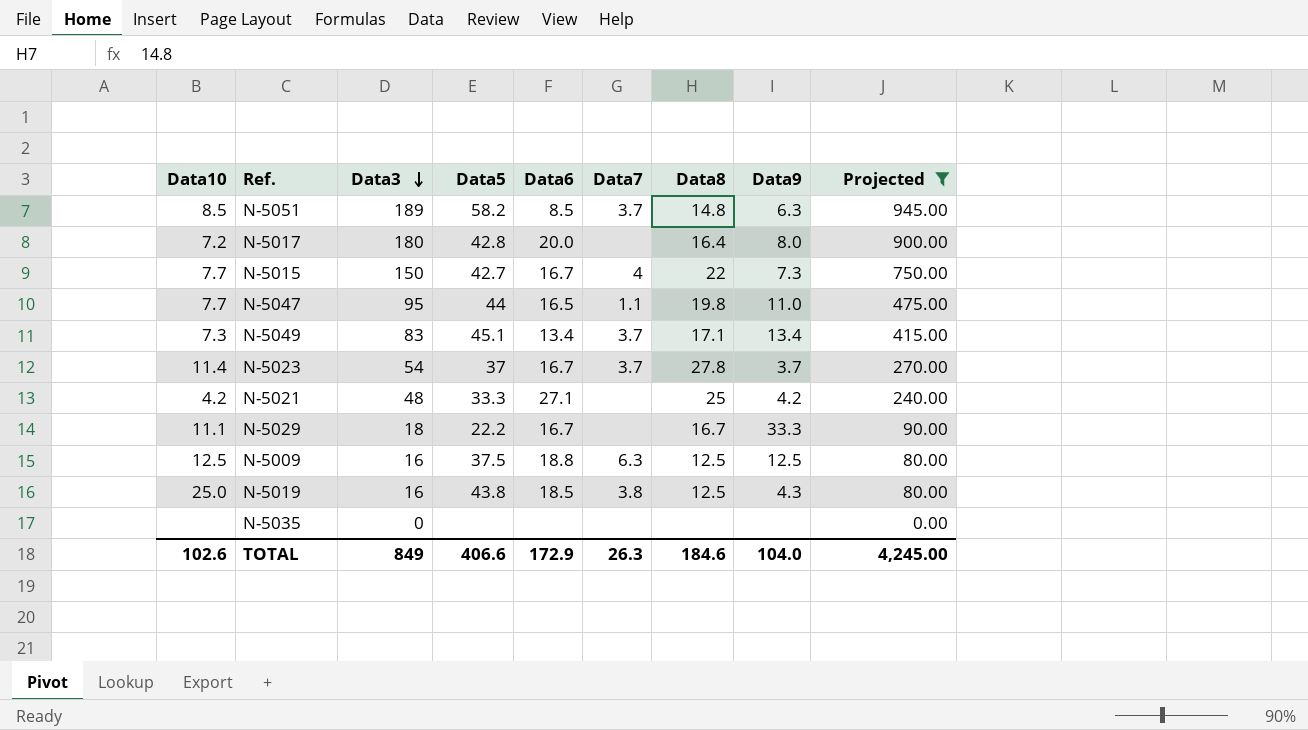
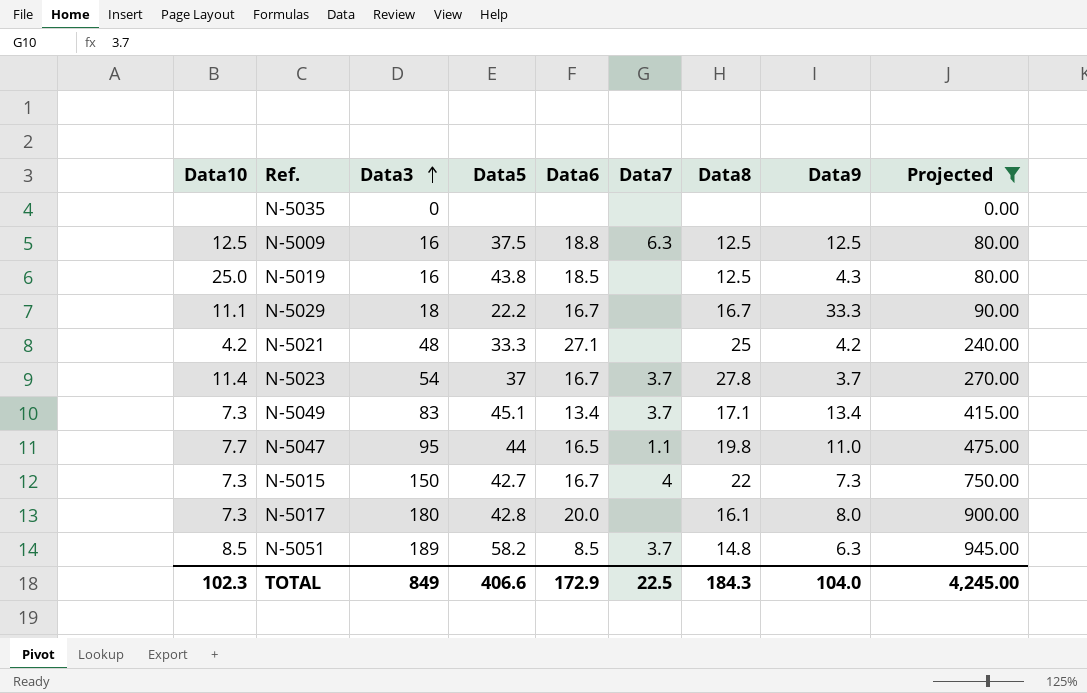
row order: Data3 descending -> Data3 ascending
N-5019 | Data7: 3.8 -> none
N-5015 | Data10: 7.7 -> 7.3
N-5017 | Data10: 7.2 -> 7.3
N-5017 | Data8: 16.4 -> 16.1
TOTAL | Data10: 102.6 -> 102.3
TOTAL | Data7: 26.3 -> 22.5
TOTAL | Data8: 184.6 -> 184.3

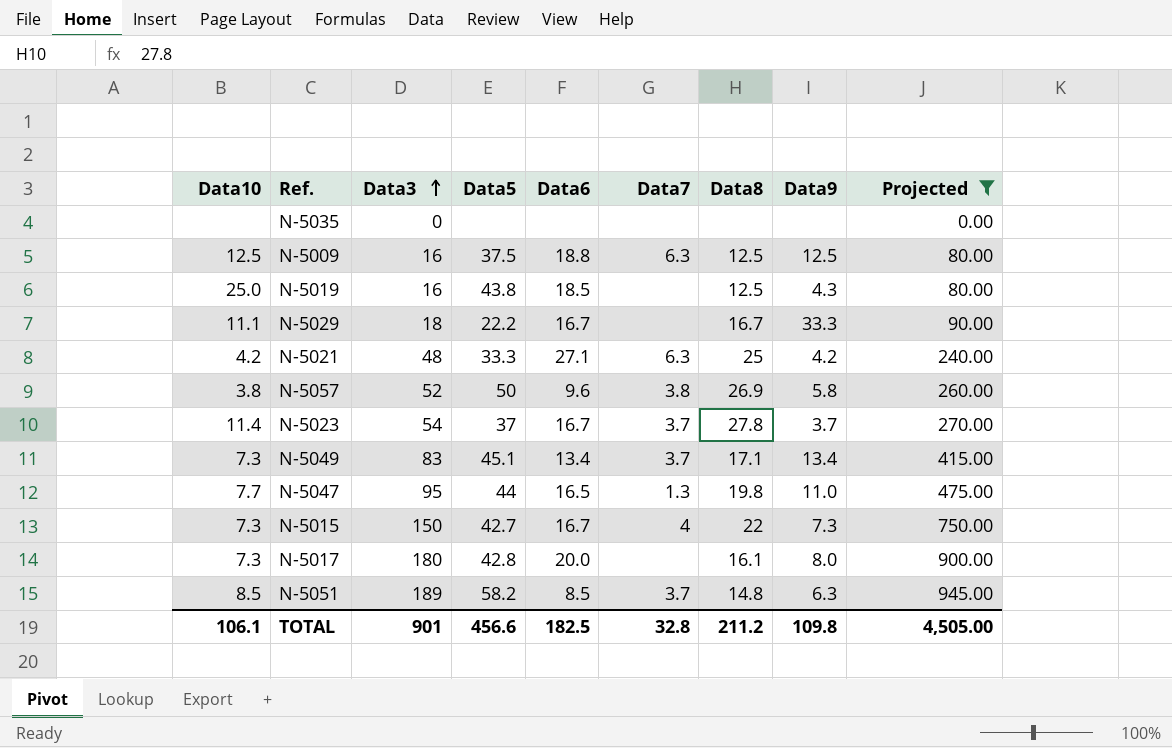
N-5021 | Data7: none -> 6.3
row N-5057: none -> 3.8 | 52 | 50 | 9.6 | 3.8 | 26.9 | 5.8 | 260.00
N-5047 | Data7: 1.1 -> 1.3
TOTAL | Data10: 102.3 -> 106.1
TOTAL | Data3: 849 -> 901
TOTAL | Data5: 406.6 -> 456.6
TOTAL | Data6: 172.9 -> 182.5
TOTAL | Data7: 22.5 -> 32.8
TOTAL | Data8: 184.3 -> 211.2
TOTAL | Data9: 104.0 -> 109.8
TOTAL | Projected: 4,245.00 -> 4,505.00

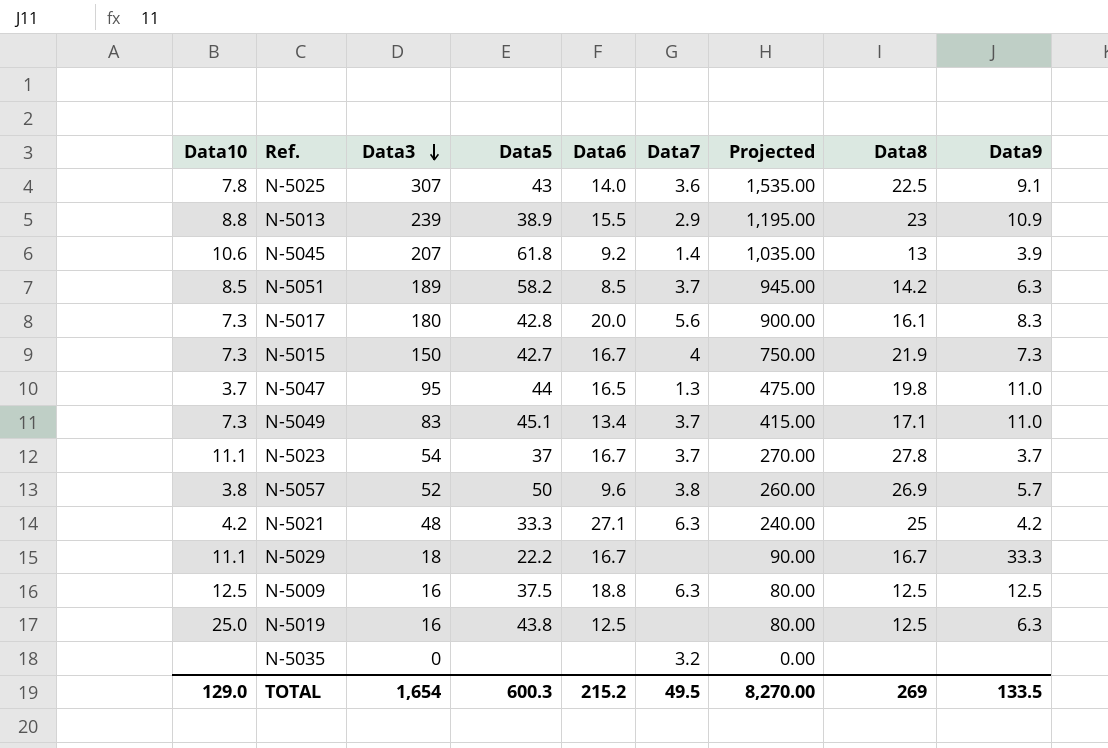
filter: Projected <= 945.00 -> none
row order: Data3 ascending -> Data3 descending
column Projected | position: 9 -> 7
N-5051 | Data8: 14.8 -> 14.2
N-5017 | Data7: none -> 5.6
N-5017 | Data9: 8.0 -> 8.3
N-5015 | Data8: 22 -> 21.9
N-5047 | Data10: 7.7 -> 3.7
N-5049 | Data9: 13.4 -> 11.0
N-5023 | Data10: 11.4 -> 11.1
N-5057 | Data9: 5.8 -> 5.7
N-5019 | Data6: 18.5 -> 12.5
N-5019 | Data9: 4.3 -> 6.3
N-5035 | Data7: none -> 3.2
TOTAL | Data10: 106.1 -> 129.0
TOTAL | Data3: 901 -> 1,654
TOTAL | Data5: 456.6 -> 600.3
TOTAL | Data6: 182.5 -> 215.2
TOTAL | Data7: 32.8 -> 49.5
TOTAL | Projected: 4,505.00 -> 8,270.00
TOTAL | Data8: 211.2 -> 269
TOTAL | Data9: 109.8 -> 133.5

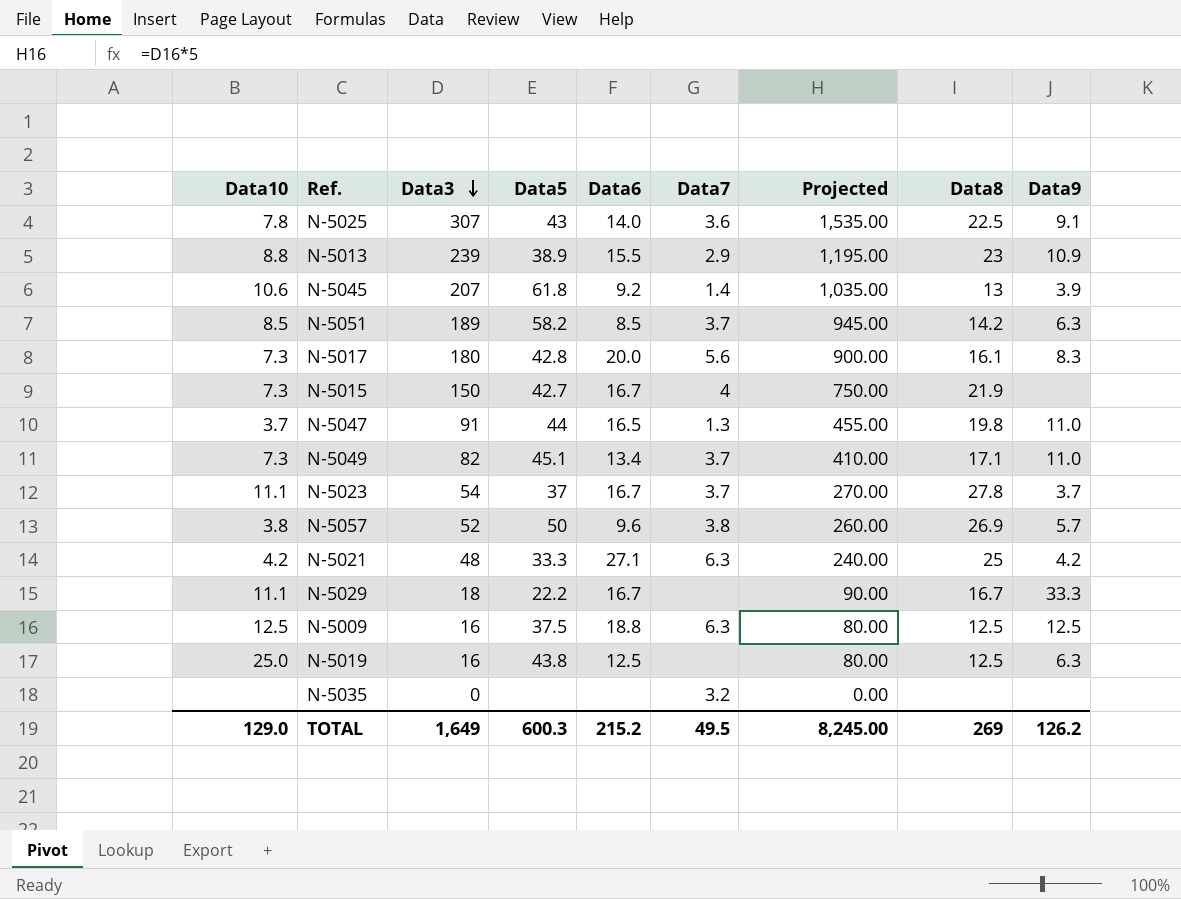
N-5015 | Data9: 7.3 -> none
N-5047 | Data3: 95 -> 91
N-5047 | Projected: 475.00 -> 455.00
N-5049 | Data3: 83 -> 82
N-5049 | Projected: 415.00 -> 410.00
TOTAL | Data3: 1,654 -> 1,649
TOTAL | Projected: 8,270.00 -> 8,245.00
TOTAL | Data9: 133.5 -> 126.2

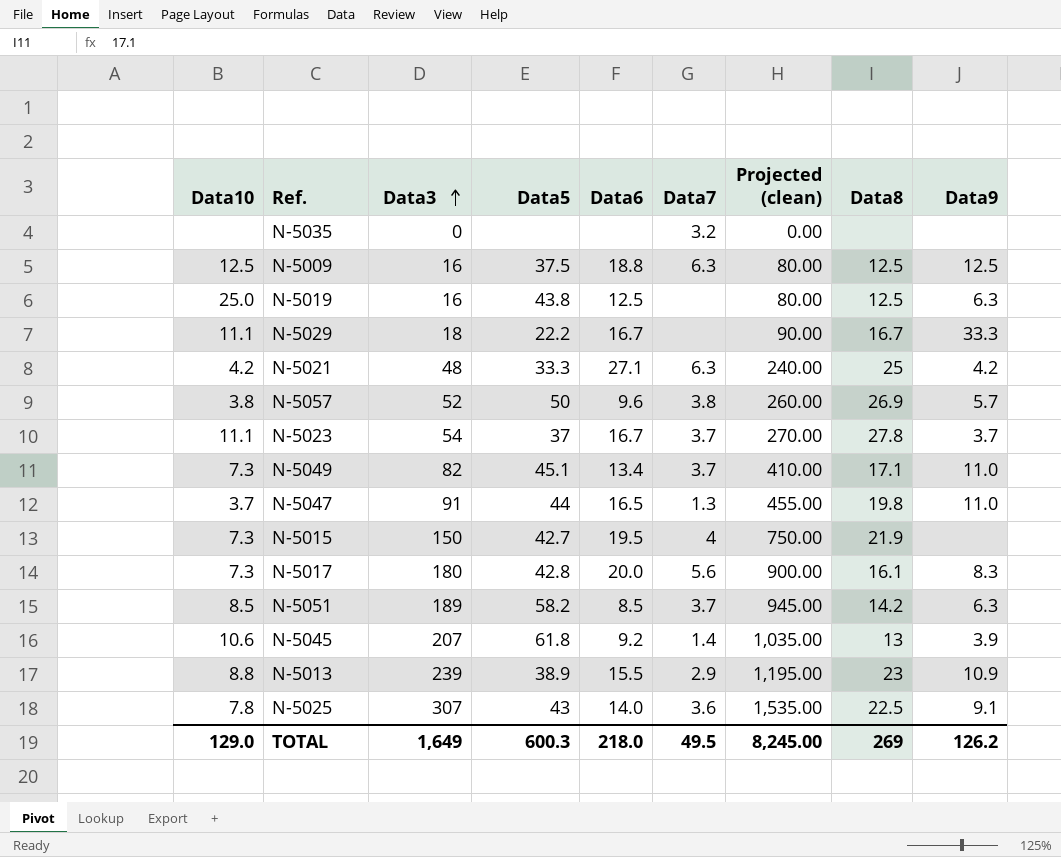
row order: Data3 descending -> Data3 ascending
column name: Projected -> Projected (clean)
N-5015 | Data6: 16.7 -> 19.5
TOTAL | Data6: 215.2 -> 218.0

